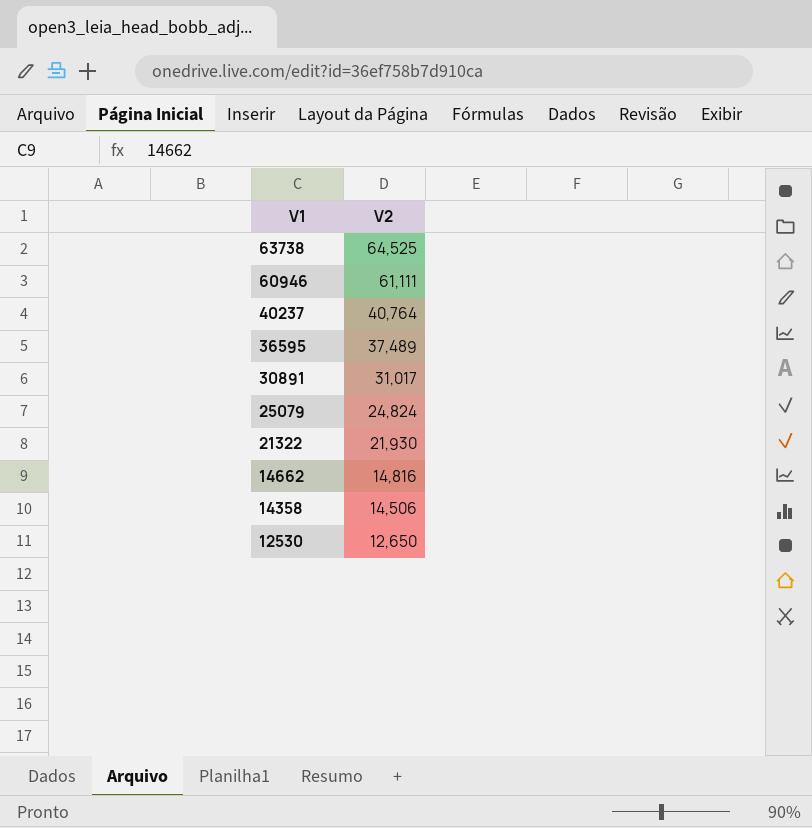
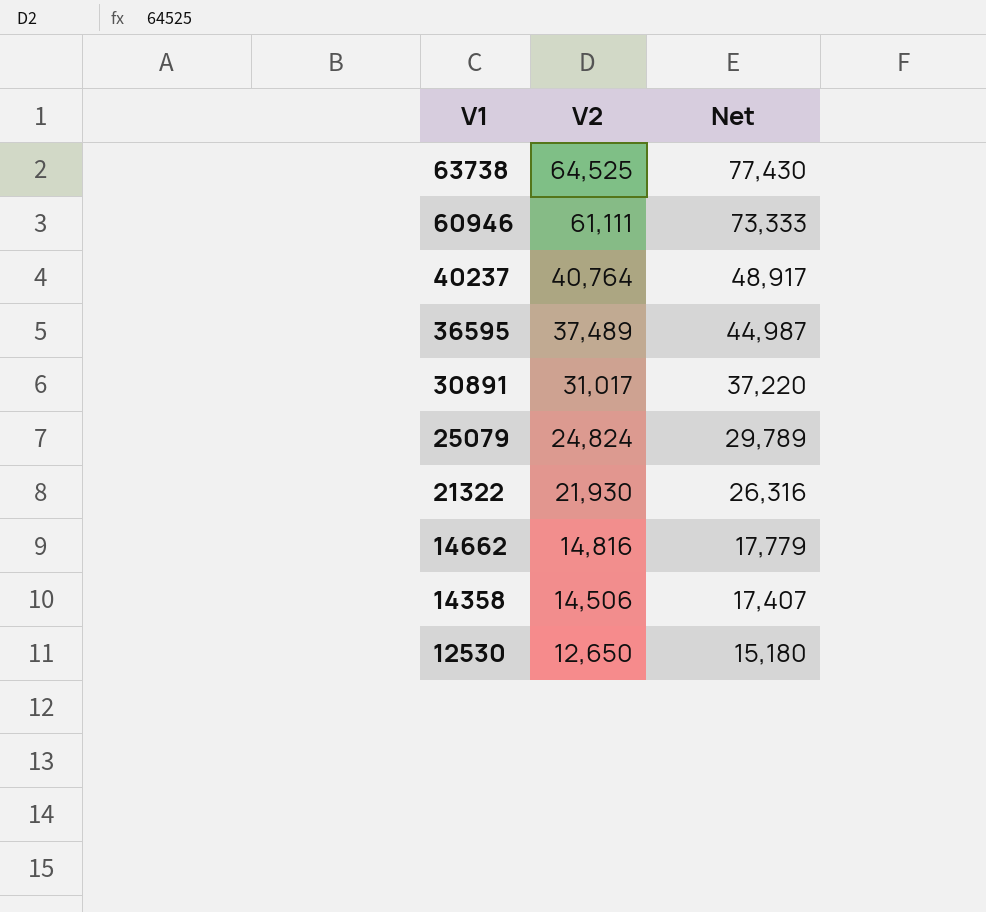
column Net | formula: none -> [V2] * 1.2

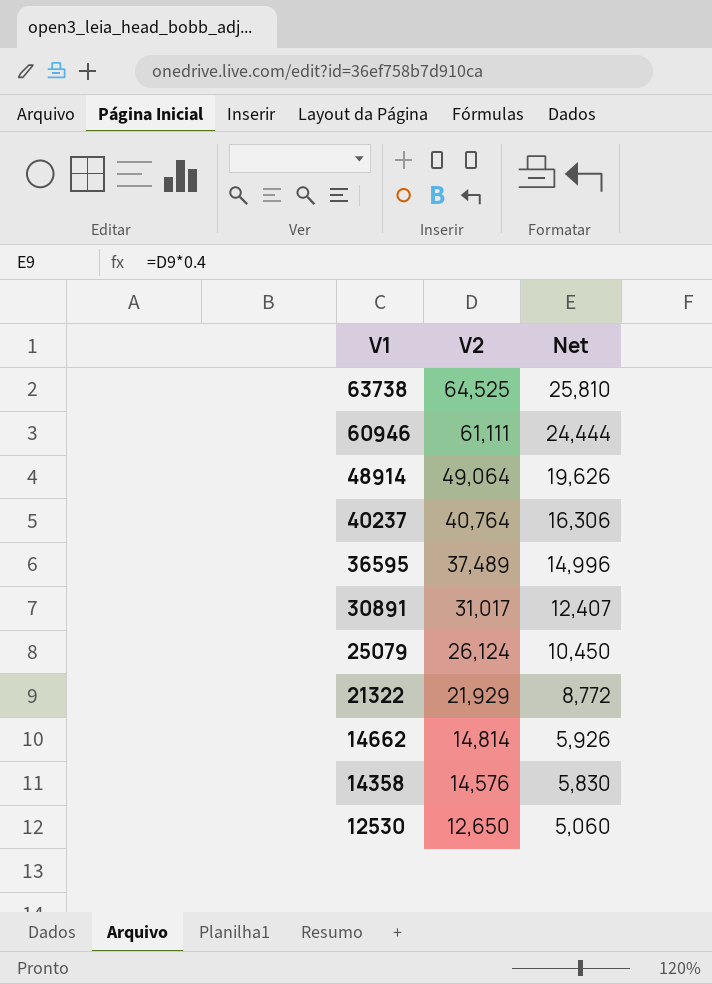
column Net | formula: [V2] * 1.2 -> [V2] * 0.4
row 48914: none -> 49,064 | 19,626
25079 | V2: 24,824 -> 26,124
21322 | V2: 21,930 -> 21,929
14662 | V2: 14,816 -> 14,814
14358 | V2: 14,506 -> 14,576

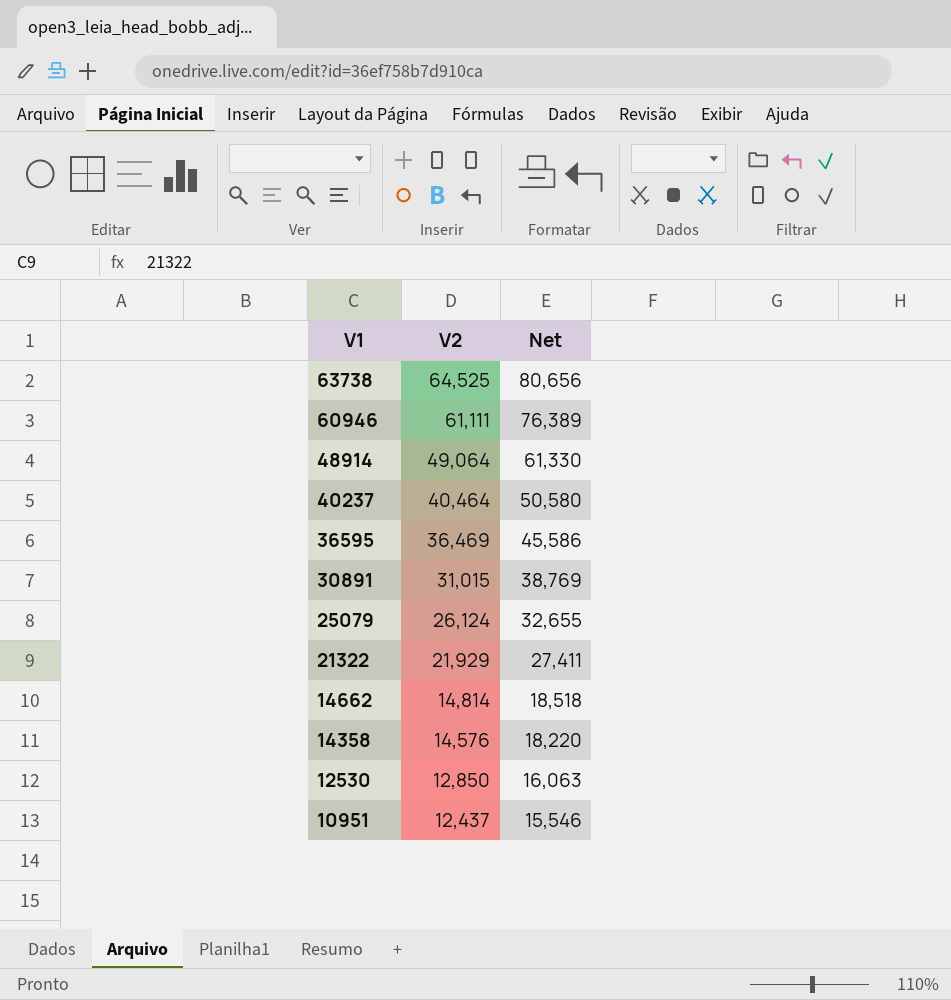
column Net | formula: [V2] * 0.4 -> [V2] * 1.25
40237 | V2: 40,764 -> 40,464
36595 | V2: 37,489 -> 36,469
30891 | V2: 31,017 -> 31,015
12530 | V2: 12,650 -> 12,850
row 10951: none -> 12,437 | 15,546

